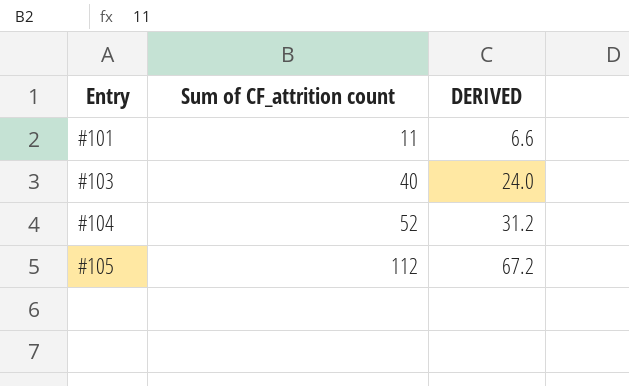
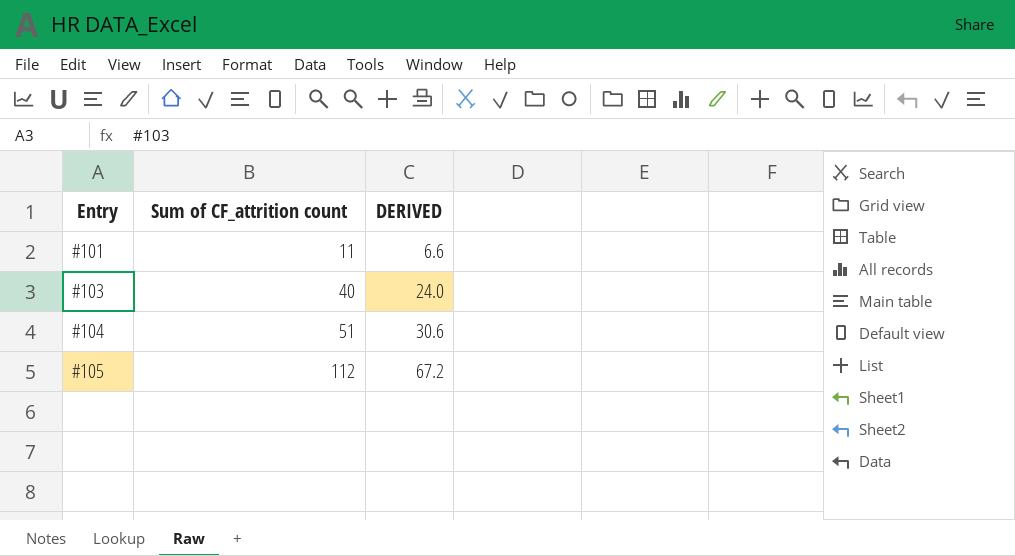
#104 | Sum of CF_attrition count: 52 -> 51
#104 | DERIVED: 31.2 -> 30.6

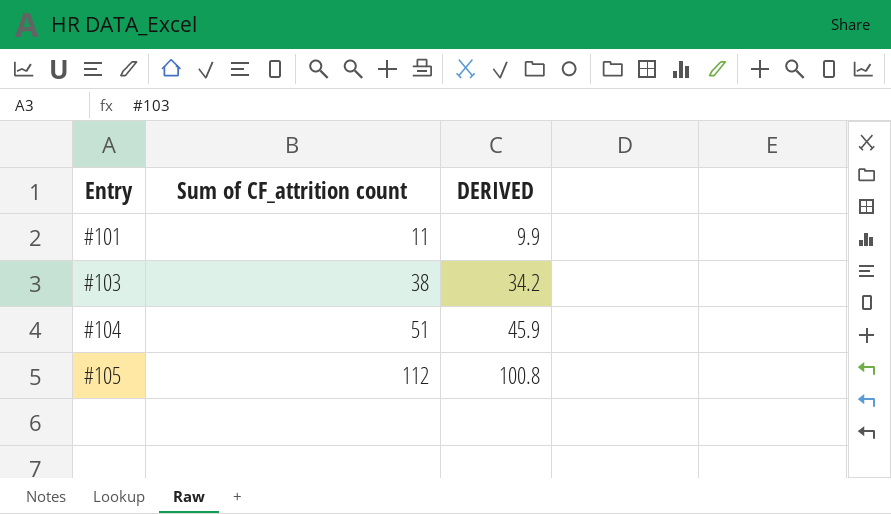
column DERIVED | formula: [Sum of CF_attrition count] * 0.6 -> [Sum of CF_attrition count] * 0.9
#103 | Sum of CF_attrition count: 40 -> 38

